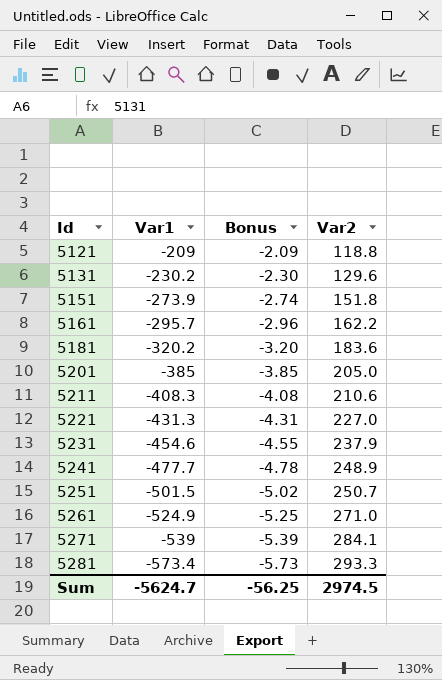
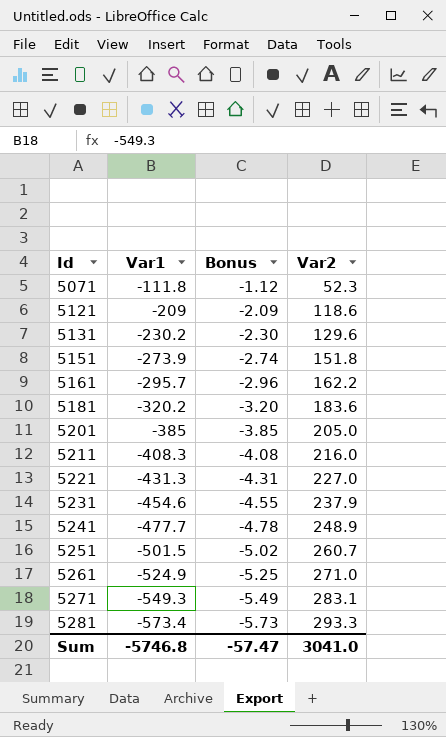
row 5071: none -> -111.8 | -1.12 | 52.3
5121 | Var2: 118.8 -> 118.6
5211 | Var2: 210.6 -> 216.0
5251 | Var2: 250.7 -> 260.7
5271 | Var1: -539 -> -549.3
5271 | Bonus: -5.39 -> -5.49
5271 | Var2: 284.1 -> 283.1
Sum | Var1: -5624.7 -> -5746.8
Sum | Bonus: -56.25 -> -57.47
Sum | Var2: 2974.5 -> 3041.0

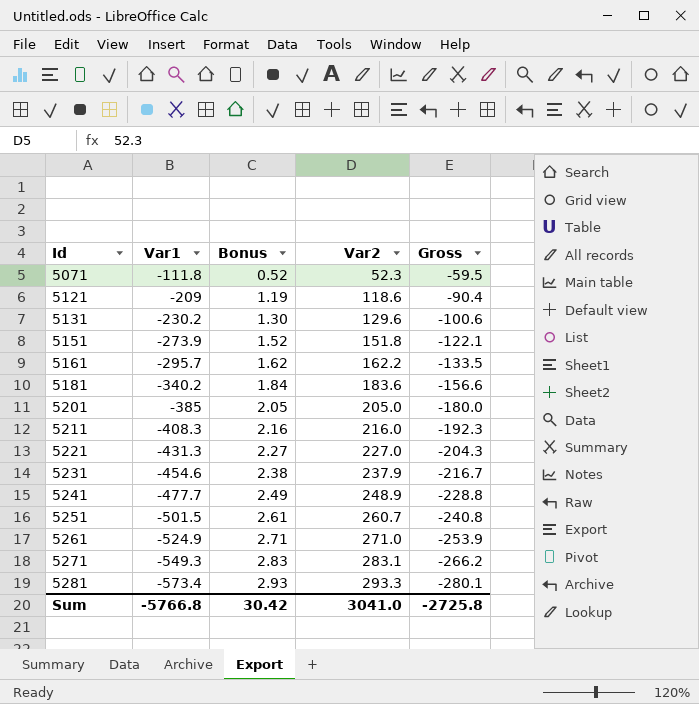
column Bonus | formula: [Var1] * 0.01 -> [Var2] * 0.01
column Gross | formula: none -> [Var1] + [Var2]
5181 | Var1: -320.2 -> -340.2
Sum | Var1: -5746.8 -> -5766.8
Sum | Bonus: -57.47 -> 30.42

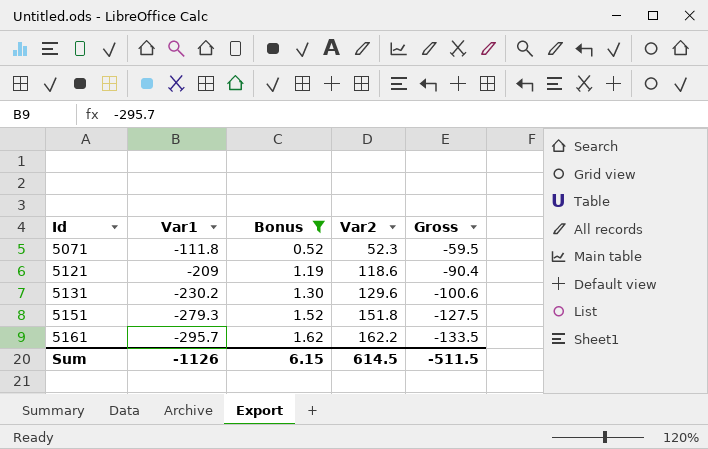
filter: none -> Bonus <= 1.62
5151 | Var1: -273.9 -> -279.3
5151 | Gross: -122.1 -> -127.5
Sum | Var1: -5766.8 -> -1126
Sum | Bonus: 30.42 -> 6.15
Sum | Var2: 3041.0 -> 614.5
Sum | Gross: -2725.8 -> -511.5

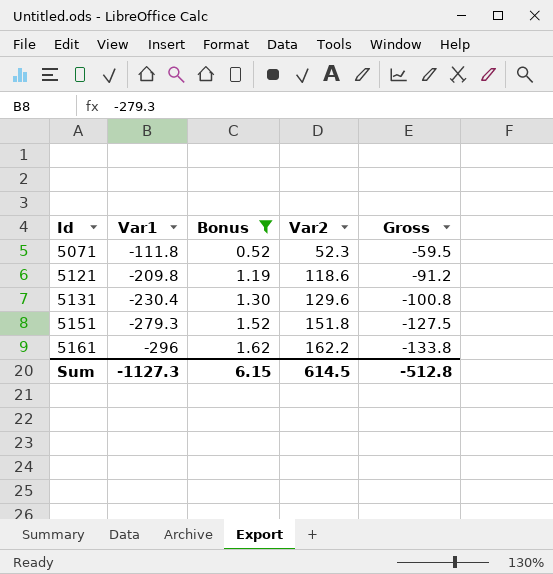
5121 | Var1: -209 -> -209.8
5121 | Gross: -90.4 -> -91.2
5131 | Var1: -230.2 -> -230.4
5131 | Gross: -100.6 -> -100.8
5161 | Var1: -295.7 -> -296
5161 | Gross: -133.5 -> -133.8
Sum | Var1: -1126 -> -1127.3
Sum | Gross: -511.5 -> -512.8

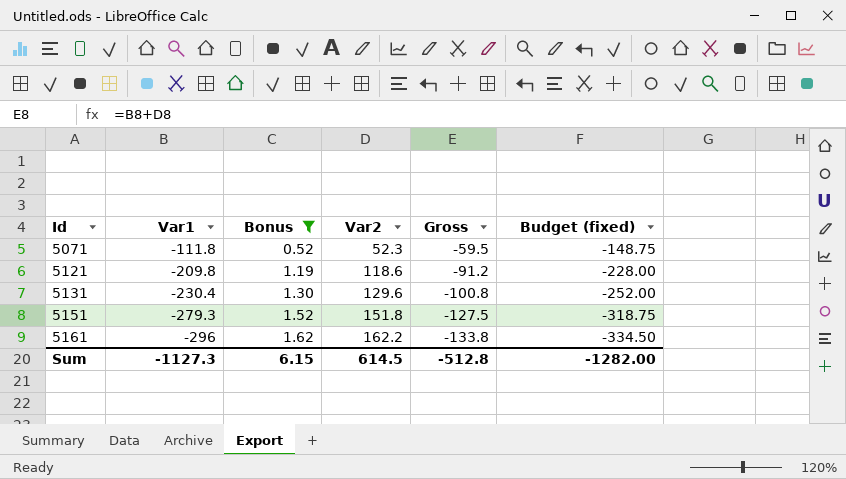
column Budget (fixed) | formula: none -> [Gross] * 2.5

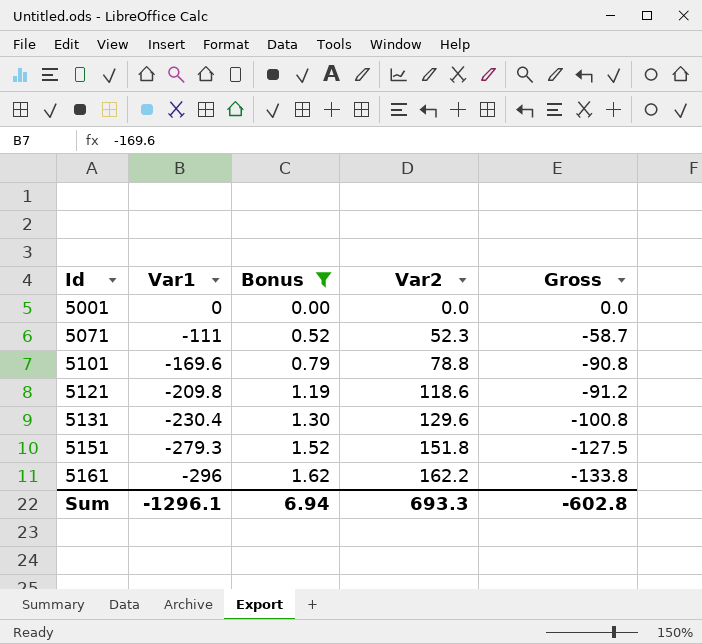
column Budget (fixed) | formula: [Gross] * 2.5 -> none
row 5001: none -> 0 | 0.00 | 0.0 | 0.0
5071 | Var1: -111.8 -> -111
5071 | Gross: -59.5 -> -58.7
row 5101: none -> -169.6 | 0.79 | 78.8 | -90.8
Sum | Var1: -1127.3 -> -1296.1
Sum | Bonus: 6.15 -> 6.94
Sum | Var2: 614.5 -> 693.3
Sum | Gross: -512.8 -> -602.8

